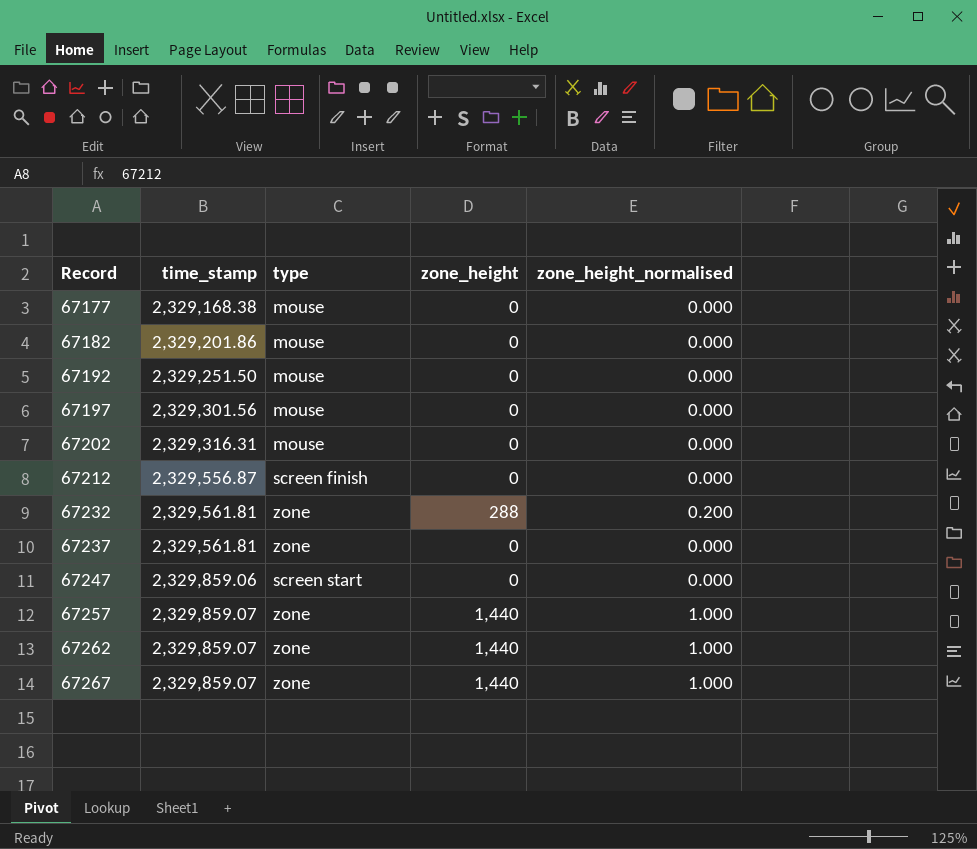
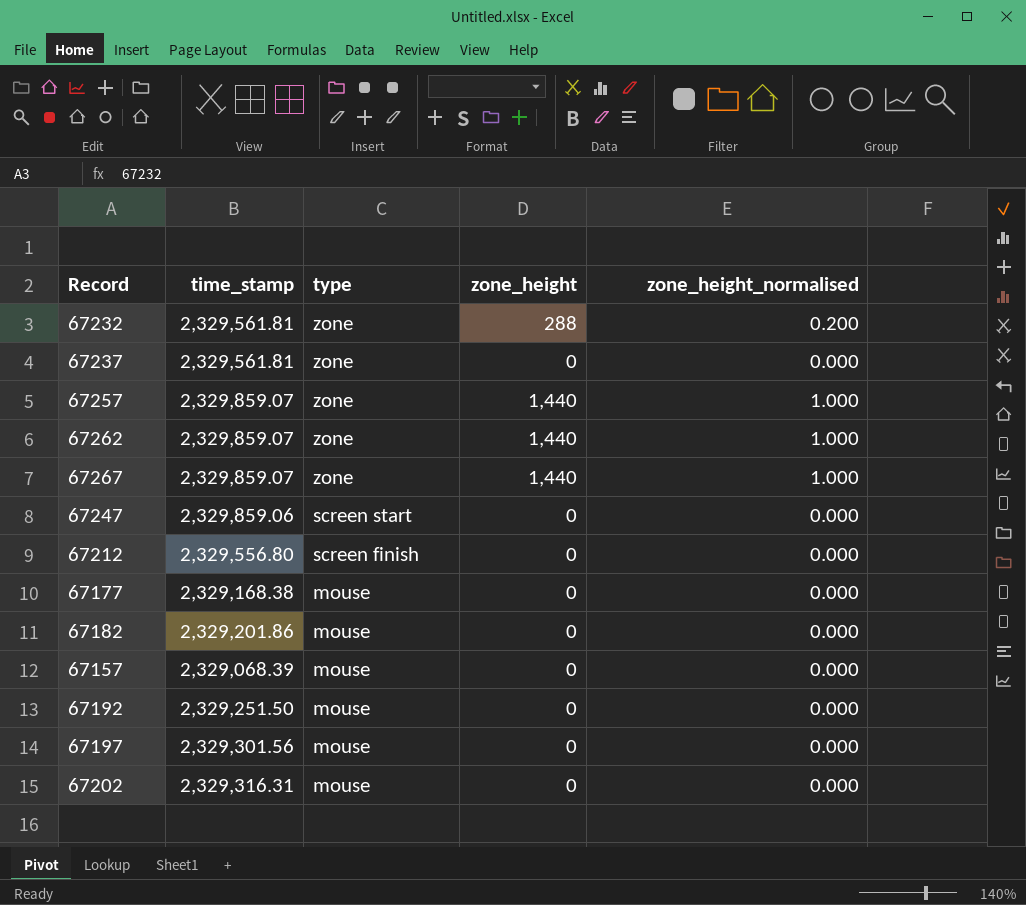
row order: Record ascending -> type descending
67212 | time_stamp: 2,329,556.87 -> 2,329,556.80
row 67157: none -> 2,329,068.39 | mouse | 0 | 0.000

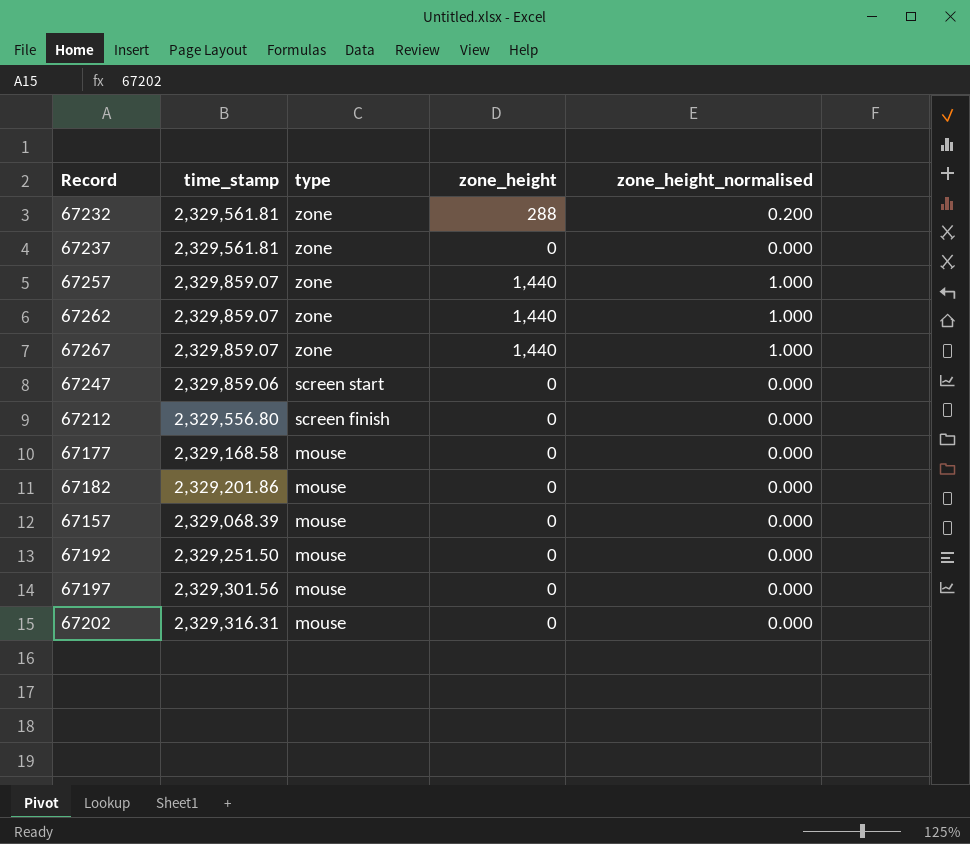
67177 | time_stamp: 2,329,168.38 -> 2,329,168.58

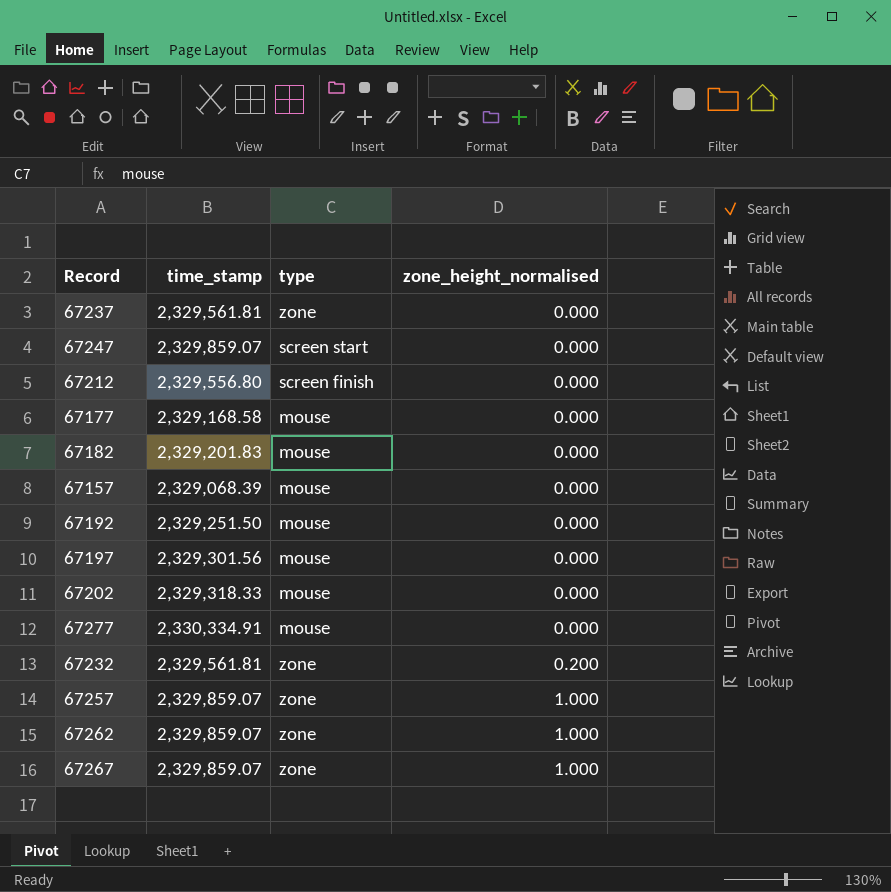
row order: type descending -> zone_height_normalised ascending
column zone_height | position: 4 -> none
67247 | time_stamp: 2,329,859.06 -> 2,329,859.07
67182 | time_stamp: 2,329,201.86 -> 2,329,201.83
67202 | time_stamp: 2,329,316.31 -> 2,329,318.33
row 67277: none -> 2,330,334.91 | mouse | 0.000

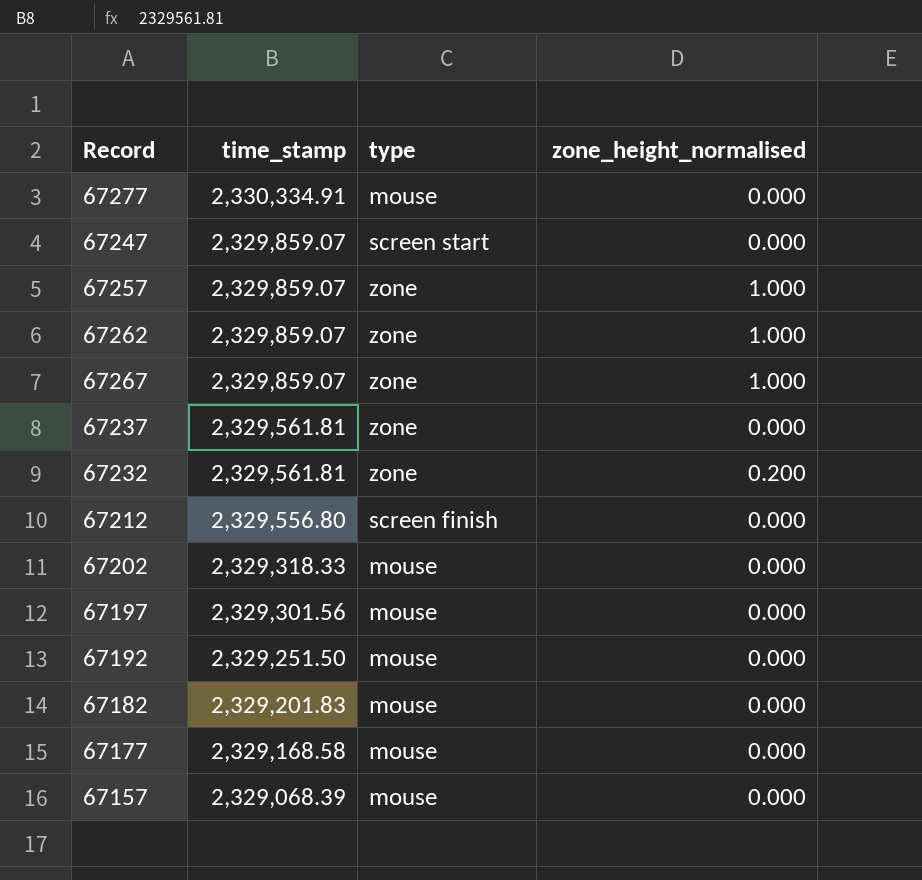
row order: zone_height_normalised ascending -> time_stamp descending

